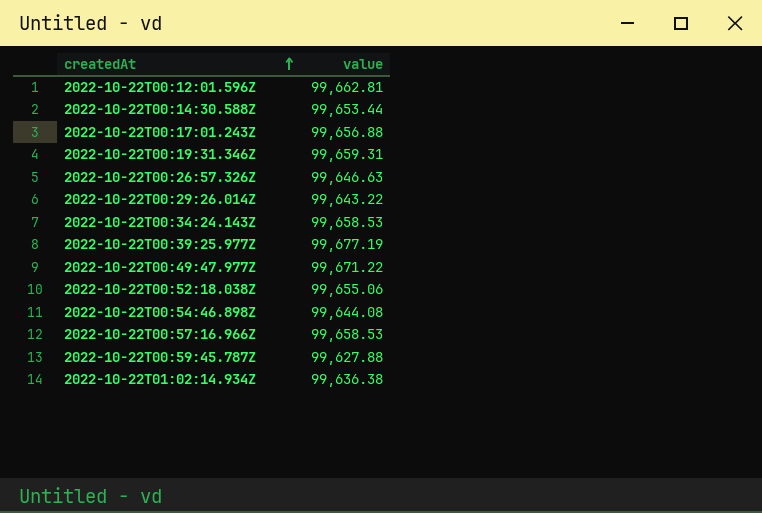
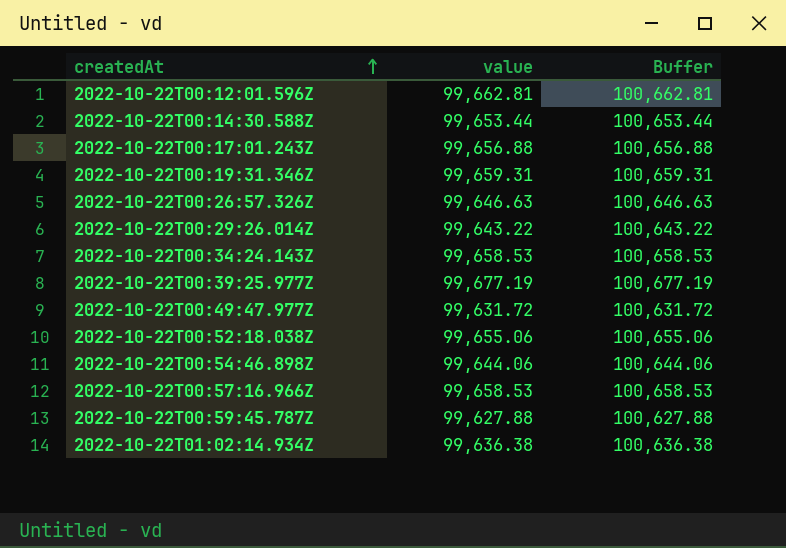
column Buffer | formula: none -> [value] + 1000
2022-10-22T00:49:47.977Z | value: 99,671.22 -> 99,631.72
2022-10-22T00:54:46.898Z | value: 99,644.08 -> 99,644.06

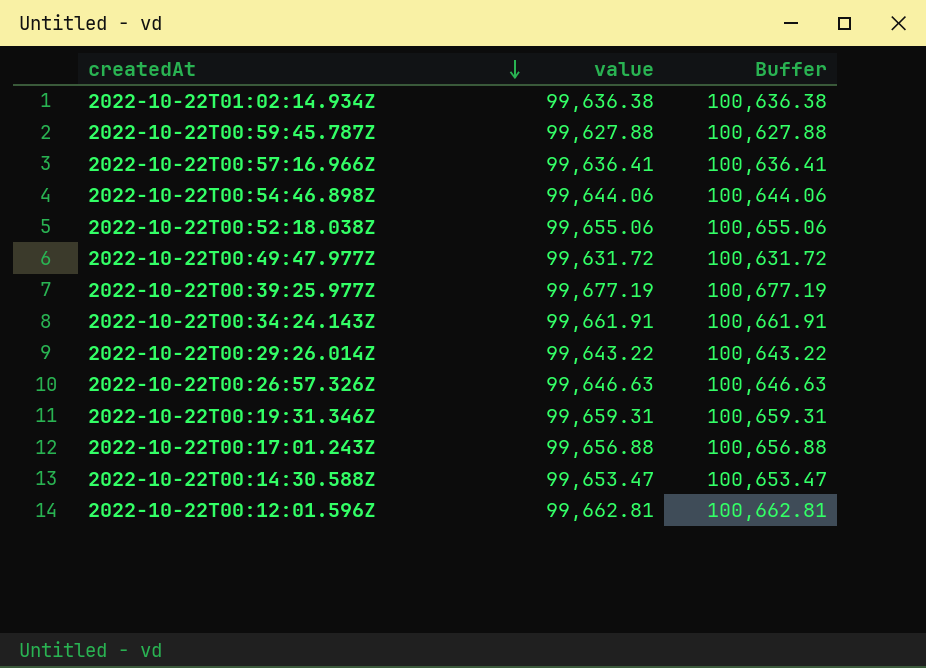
row order: createdAt ascending -> createdAt descending
2022-10-22T00:57:16.966Z | value: 99,658.53 -> 99,636.41
2022-10-22T00:57:16.966Z | Buffer: 100,658.53 -> 100,636.41
2022-10-22T00:34:24.143Z | value: 99,658.53 -> 99,661.91
2022-10-22T00:34:24.143Z | Buffer: 100,658.53 -> 100,661.91
2022-10-22T00:14:30.588Z | value: 99,653.44 -> 99,653.47
2022-10-22T00:14:30.588Z | Buffer: 100,653.44 -> 100,653.47

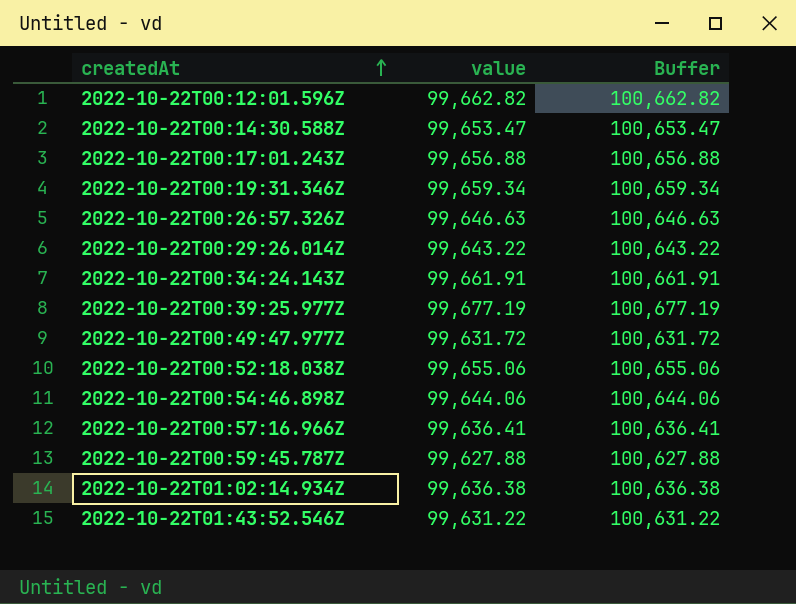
row order: createdAt descending -> createdAt ascending
2022-10-22T00:12:01.596Z | value: 99,662.81 -> 99,662.82
2022-10-22T00:12:01.596Z | Buffer: 100,662.81 -> 100,662.82
2022-10-22T00:19:31.346Z | value: 99,659.31 -> 99,659.34
2022-10-22T00:19:31.346Z | Buffer: 100,659.31 -> 100,659.34
row 2022-10-22T01:43:52.546Z: none -> 99,631.22 | 100,631.22

